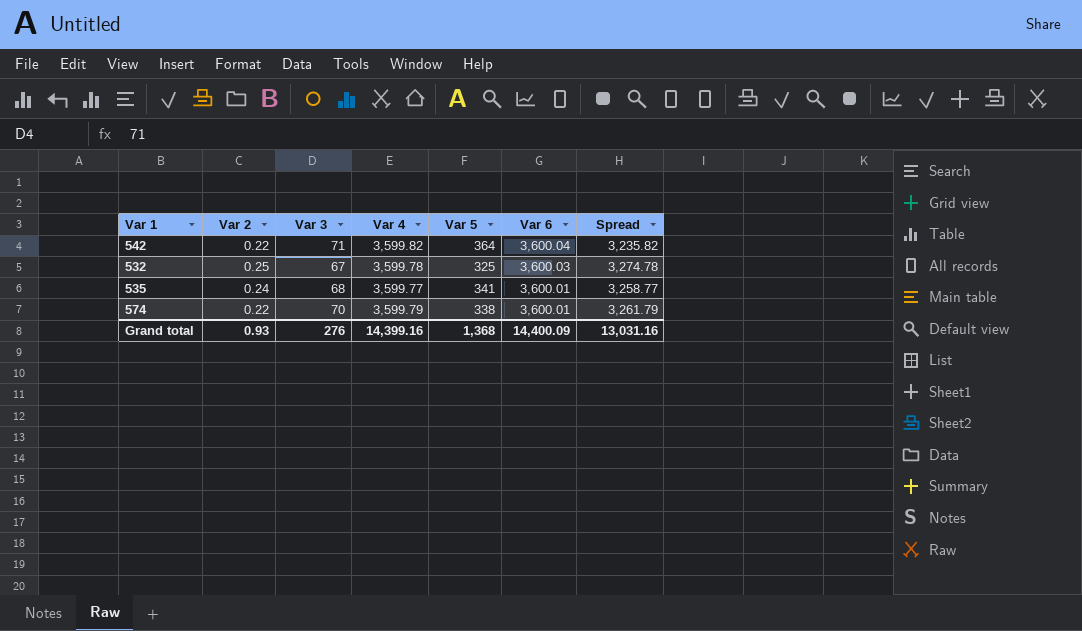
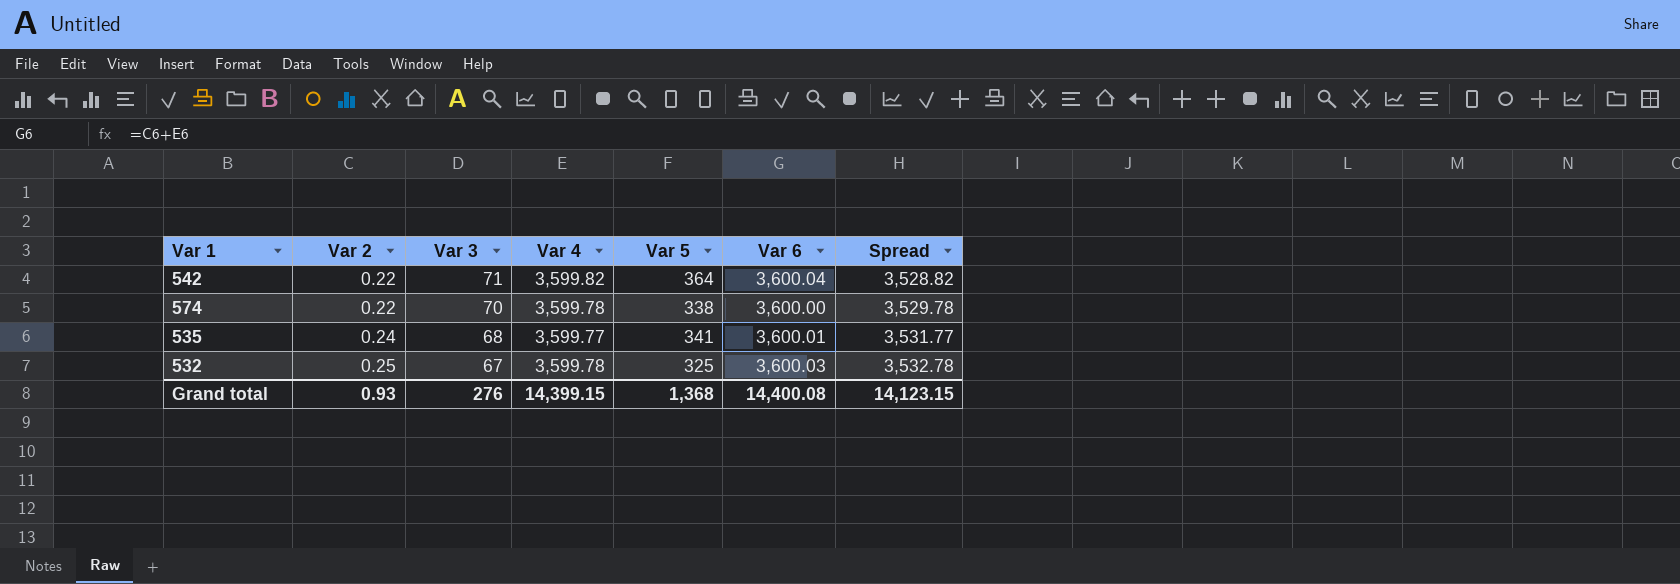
row order: Var 6 descending -> Var 2 ascending
column Spread | formula: [Var 4] - [Var 5] -> [Var 4] - [Var 3]
574 | Var 4: 3,599.79 -> 3,599.78
574 | Var 6: 3,600.01 -> 3,600.00
Grand total | Var 4: 14,399.16 -> 14,399.15
Grand total | Var 6: 14,400.09 -> 14,400.08
Grand total | Spread: 13,031.16 -> 14,123.15

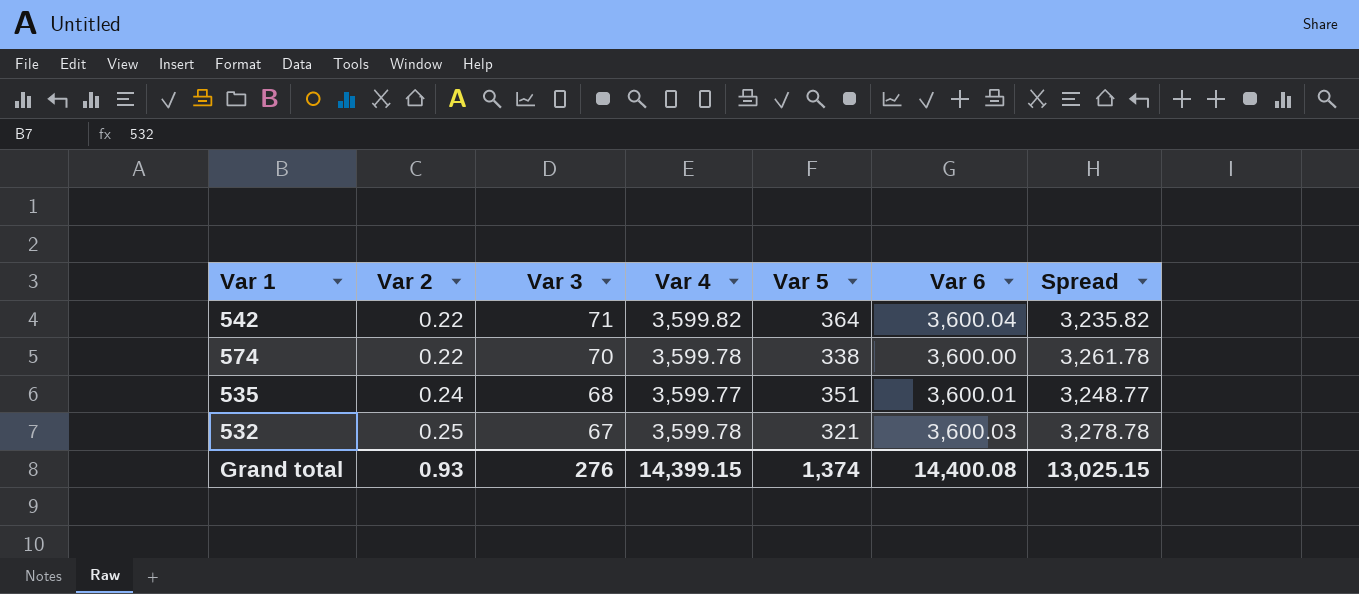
column Spread | formula: [Var 4] - [Var 3] -> [Var 4] - [Var 5]
535 | Var 5: 341 -> 351
532 | Var 5: 325 -> 321
Grand total | Var 5: 1,368 -> 1,374
Grand total | Spread: 14,123.15 -> 13,025.15

